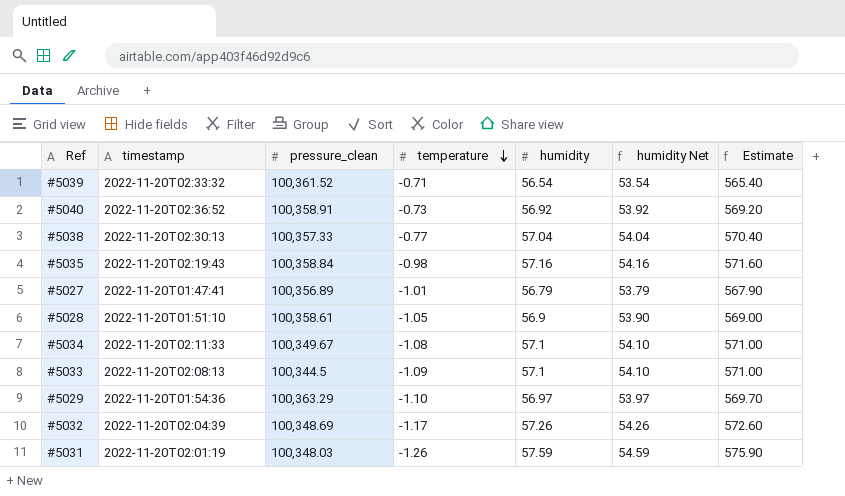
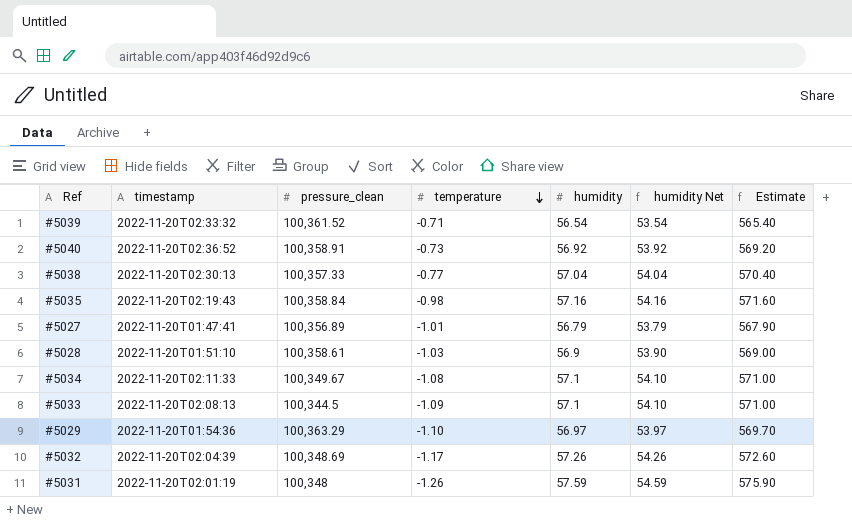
#5028 | temperature: -1.05 -> -1.03
#5031 | pressure_clean: 100,348.03 -> 100,348

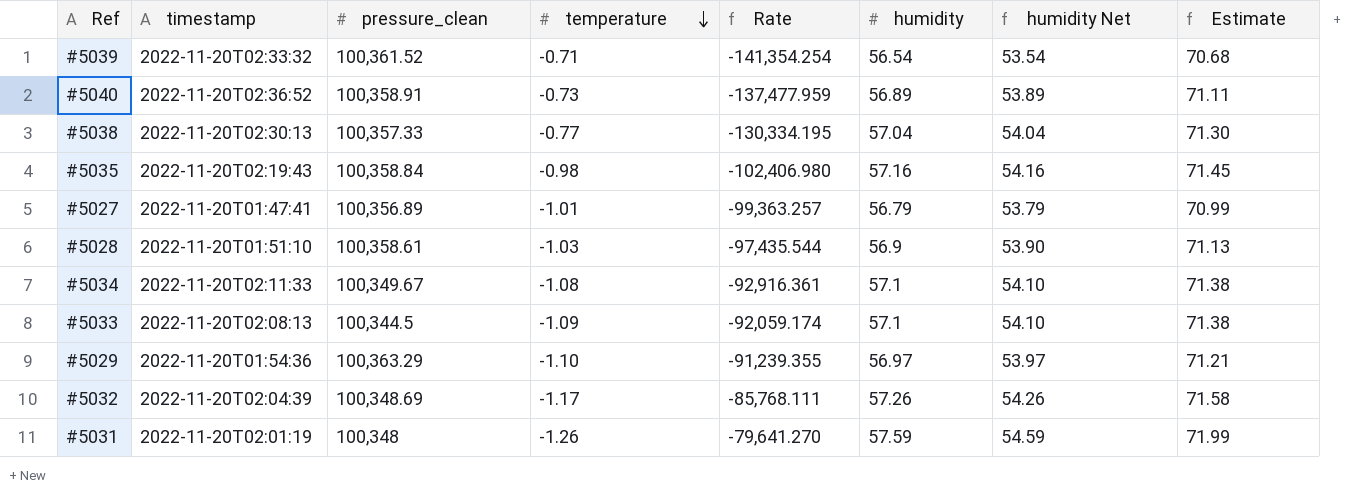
column Rate | formula: none -> [pressure_clean] / [temperature]
column Estimate | formula: [humidity] * 10 -> [humidity] * 1.25
#5040 | humidity: 56.92 -> 56.89
#5040 | humidity Net: 53.92 -> 53.89

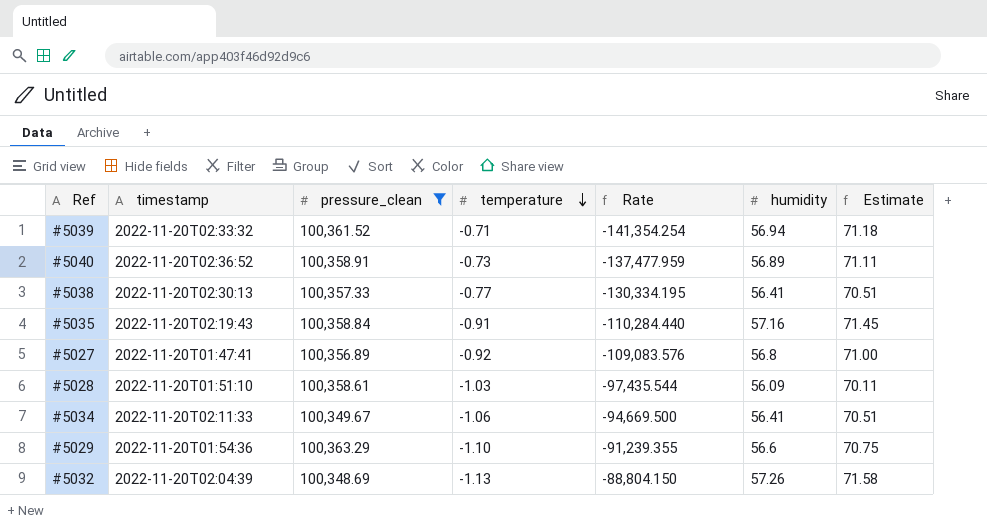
filter: none -> pressure_clean >= 100,348.69
column humidity Net | formula: [humidity] - 3 -> none
#5039 | humidity: 56.54 -> 56.94
#5039 | Estimate: 70.68 -> 71.18
#5038 | humidity: 57.04 -> 56.41
#5038 | Estimate: 71.30 -> 70.51
#5035 | temperature: -0.98 -> -0.91
#5035 | Rate: -102,406.980 -> -110,284.440
#5027 | temperature: -1.01 -> -0.92
#5027 | Rate: -99,363.257 -> -109,083.576
#5027 | humidity: 56.79 -> 56.8
#5027 | Estimate: 70.99 -> 71.00
#5028 | humidity: 56.9 -> 56.09
#5028 | Estimate: 71.13 -> 70.11
#5034 | temperature: -1.08 -> -1.06
#5034 | Rate: -92,916.361 -> -94,669.500
#5034 | humidity: 57.1 -> 56.41
#5034 | Estimate: 71.38 -> 70.51
#5029 | humidity: 56.97 -> 56.6
#5029 | Estimate: 71.21 -> 70.75
#5032 | temperature: -1.17 -> -1.13
#5032 | Rate: -85,768.111 -> -88,804.150

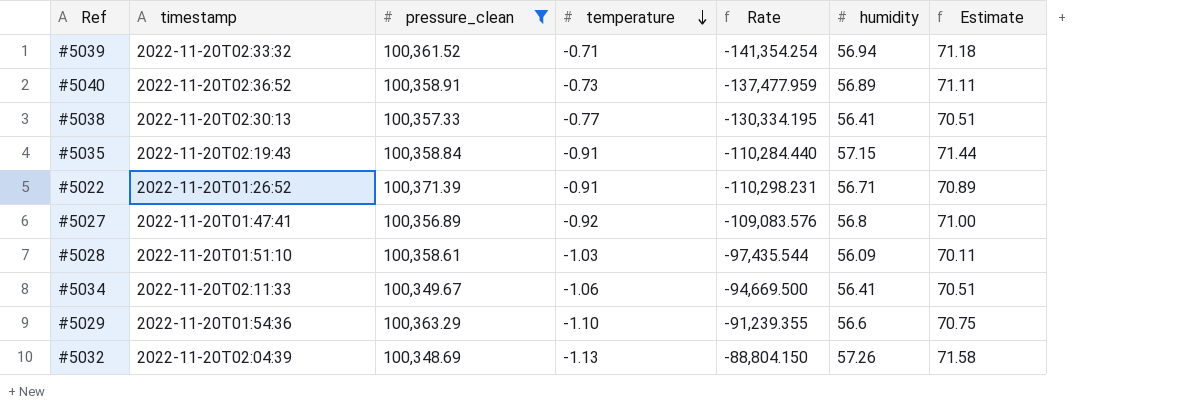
#5035 | humidity: 57.16 -> 57.15
#5035 | Estimate: 71.45 -> 71.44
row #5022: none -> 2022-11-20T01:26:52 | 100,371.39 | -0.91 | -110,298.231 | 56.71 | 70.89

